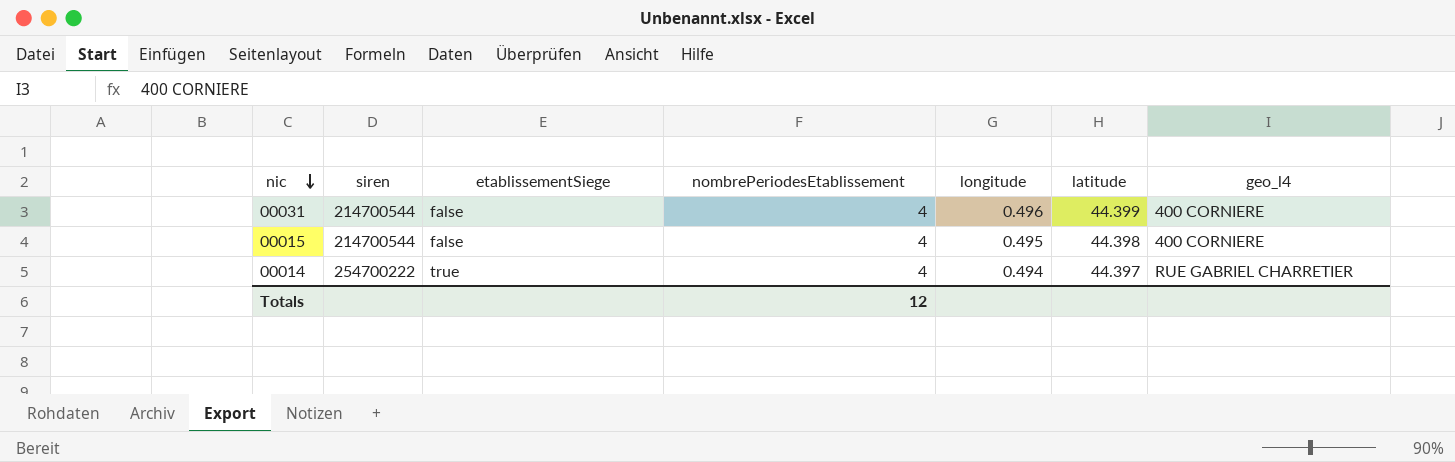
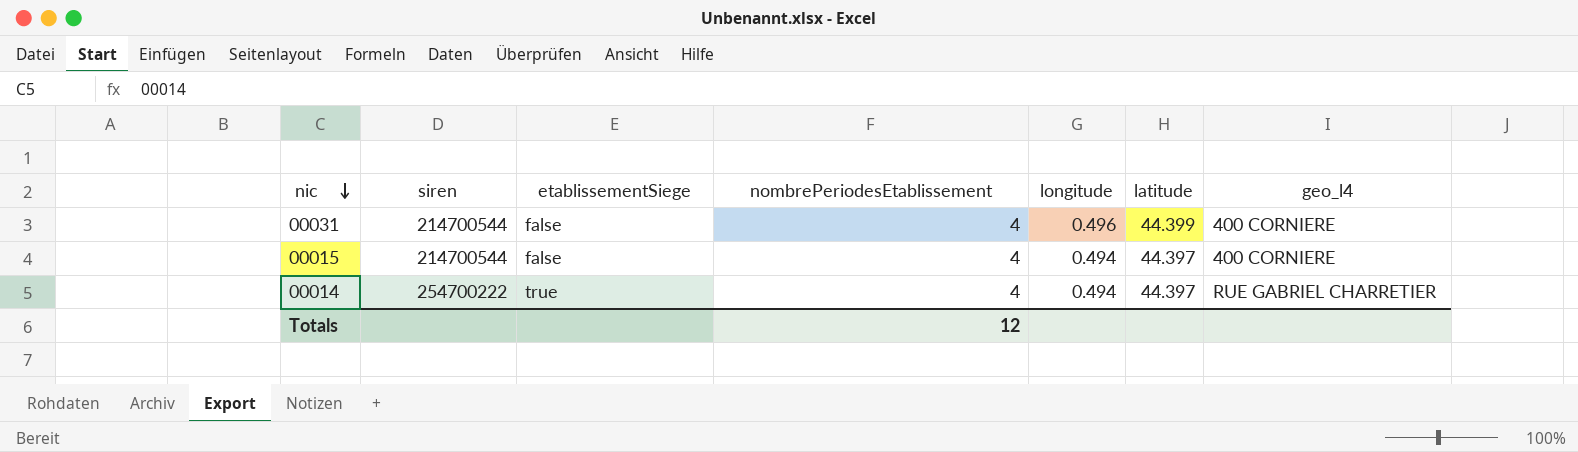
00015 | longitude: 0.495 -> 0.494
00015 | latitude: 44.398 -> 44.397

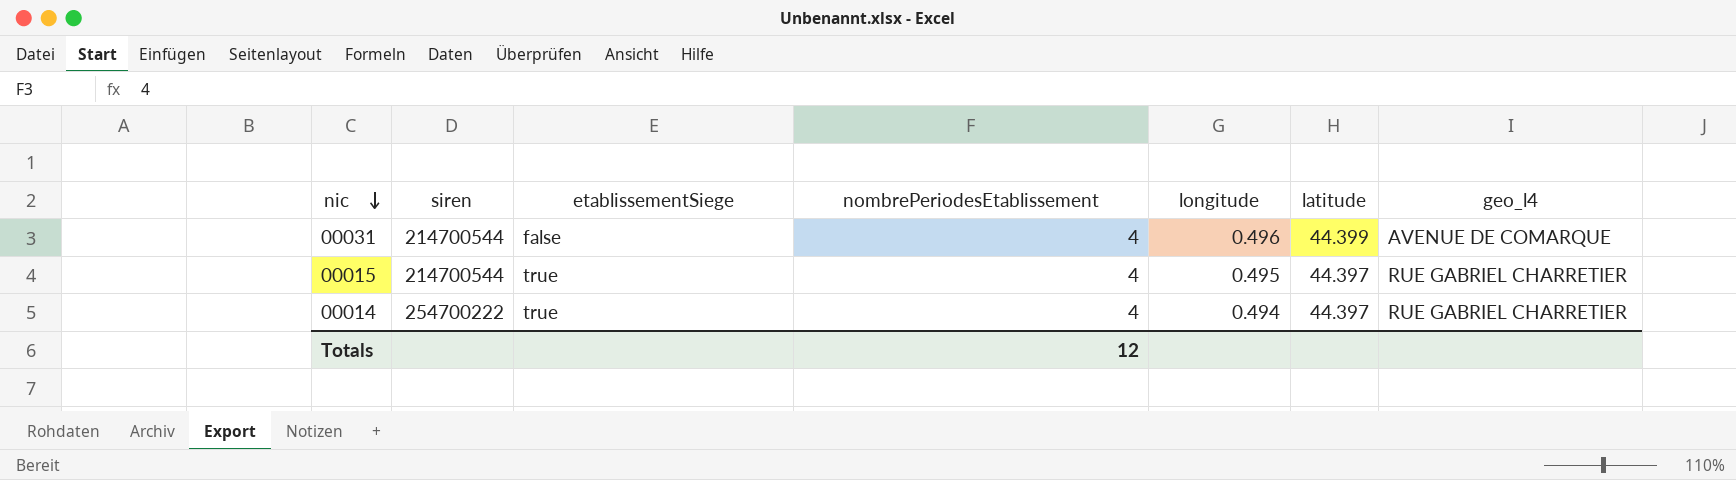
00031 | geo_l4: 400 CORNIERE -> AVENUE DE COMARQUE
00015 | etablissementSiege: false -> true
00015 | longitude: 0.494 -> 0.495
00015 | geo_l4: 400 CORNIERE -> RUE GABRIEL CHARRETIER

